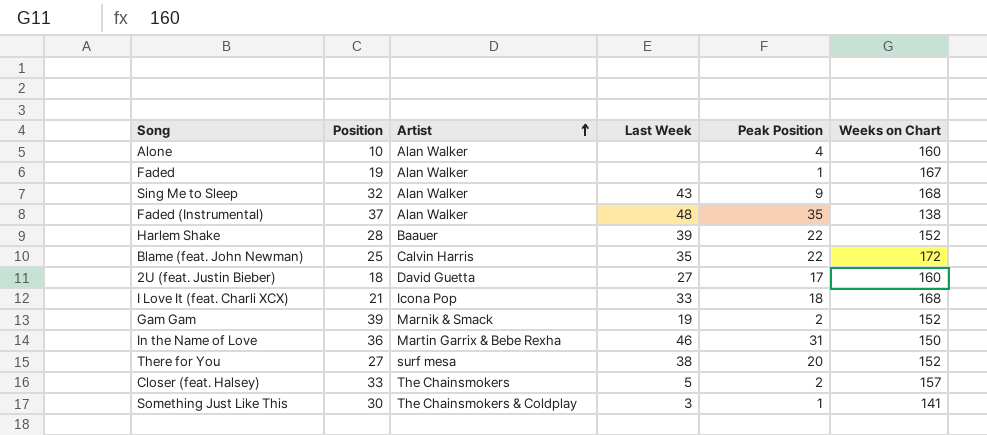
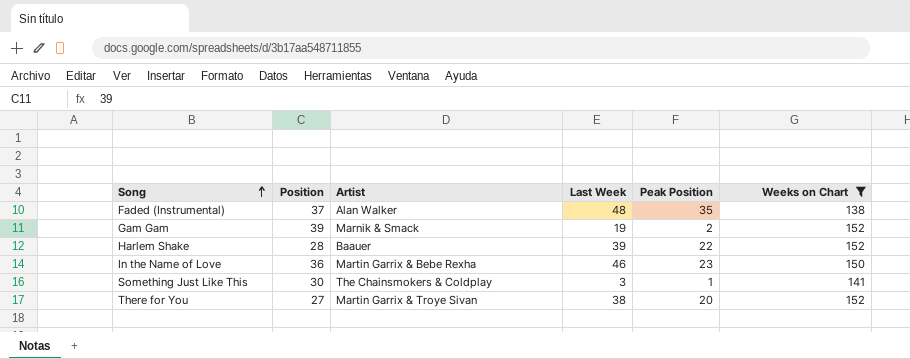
filter: none -> Weeks on Chart <= 152
row order: Artist ascending -> Song ascending
In the Name of Love | Peak Position: 31 -> 23
There for You | Artist: surf mesa -> Martin Garrix & Troye Sivan

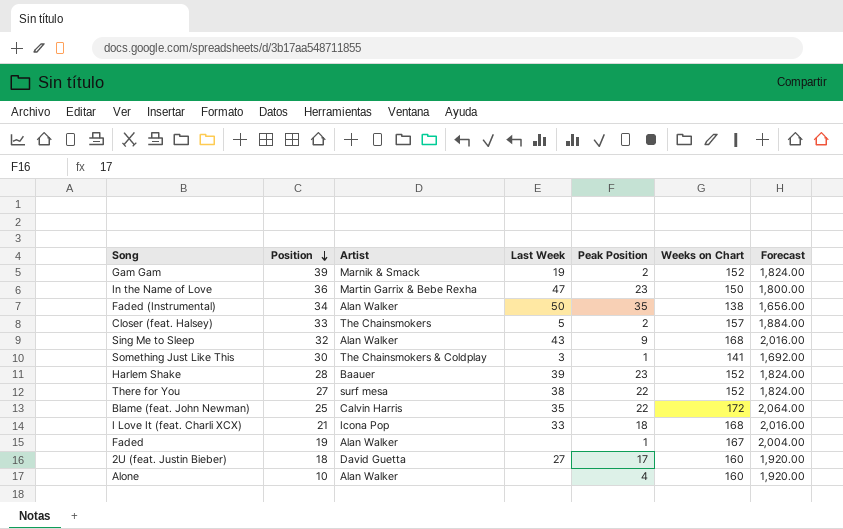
filter: Weeks on Chart <= 152 -> none
row order: Song ascending -> Position descending
column Forecast | formula: none -> [Weeks on Chart] * 12
In the Name of Love | Last Week: 46 -> 47
Faded (Instrumental) | Position: 37 -> 34
Faded (Instrumental) | Last Week: 48 -> 50
Harlem Shake | Peak Position: 22 -> 23
There for You | Artist: Martin Garrix & Troye Sivan -> surf mesa
There for You | Peak Position: 20 -> 22

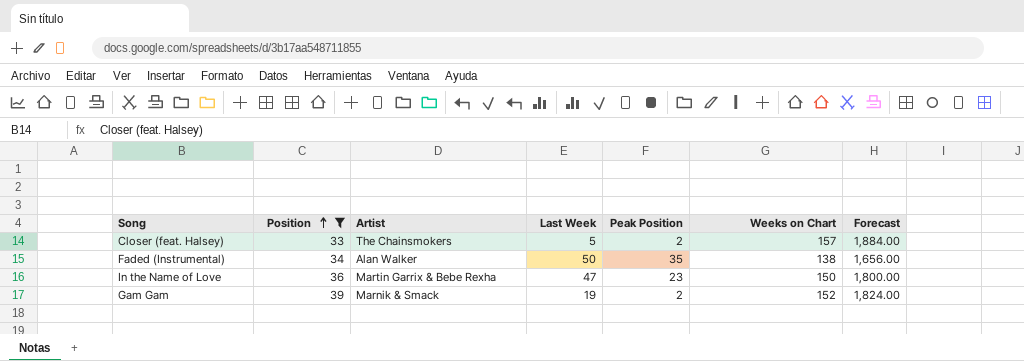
filter: none -> Position >= 33
row order: Position descending -> Position ascending

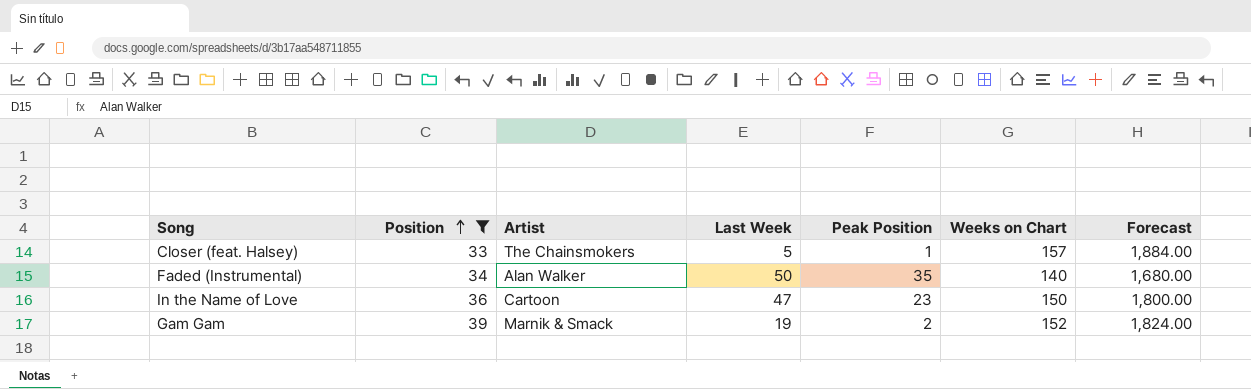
Closer (feat. Halsey) | Peak Position: 2 -> 1
Faded (Instrumental) | Weeks on Chart: 138 -> 140
Faded (Instrumental) | Forecast: 1,656.00 -> 1,680.00
In the Name of Love | Artist: Martin Garrix & Bebe Rexha -> Cartoon

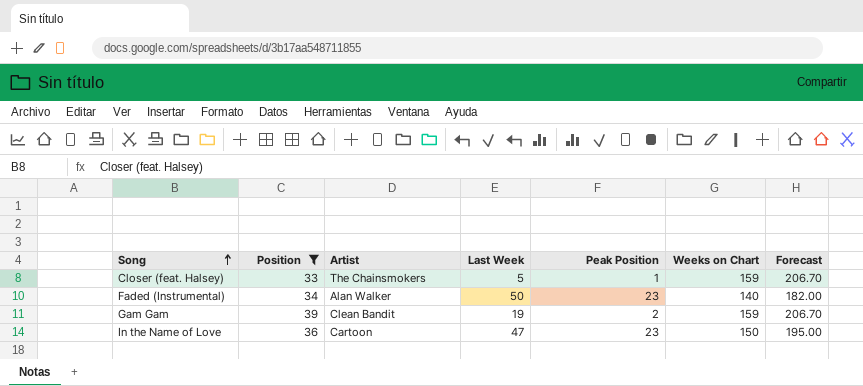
row order: Position ascending -> Song ascending
column Forecast | formula: [Weeks on Chart] * 12 -> [Weeks on Chart] * 1.3
Closer (feat. Halsey) | Weeks on Chart: 157 -> 159
Faded (Instrumental) | Peak Position: 35 -> 23
Gam Gam | Artist: Marnik & Smack -> Clean Bandit
Gam Gam | Weeks on Chart: 152 -> 159

